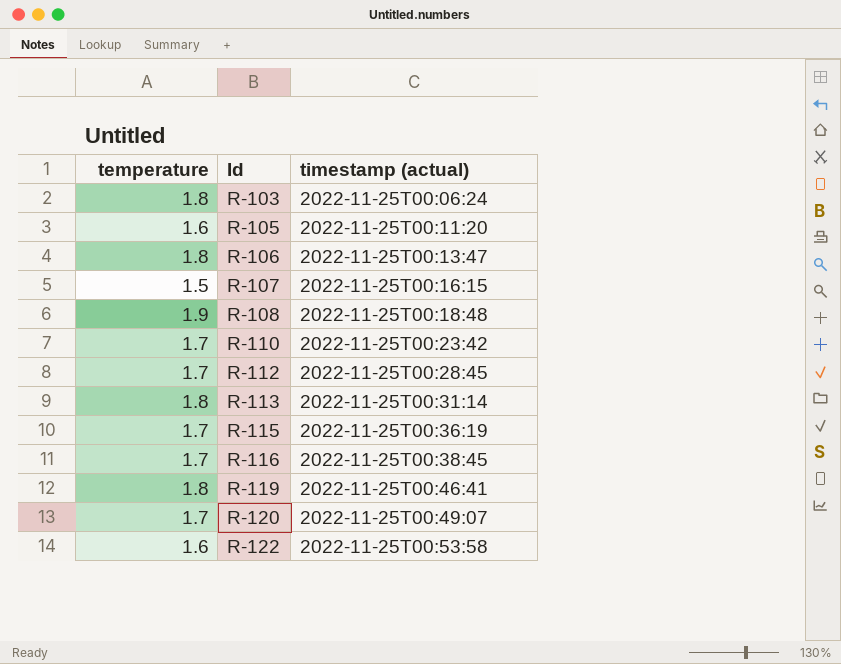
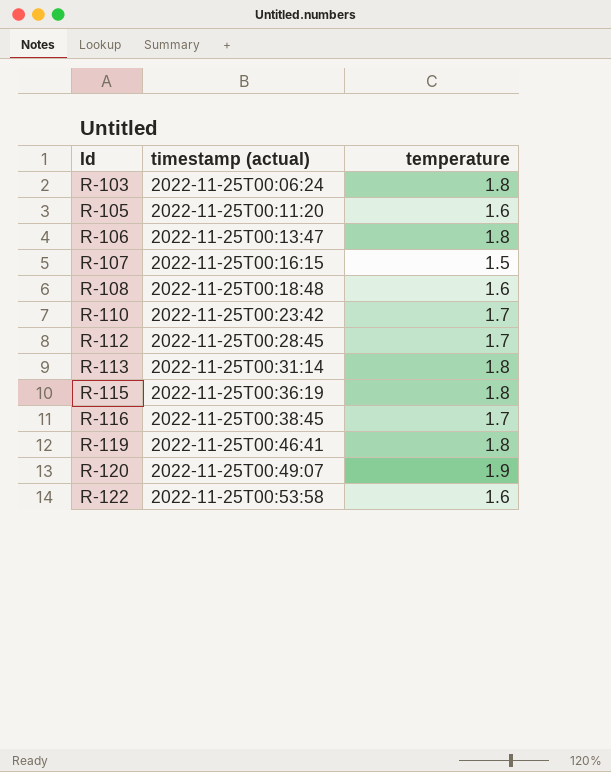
column temperature | position: 1 -> 3
R-108 | temperature: 1.9 -> 1.6
R-115 | temperature: 1.7 -> 1.8
R-120 | temperature: 1.7 -> 1.9

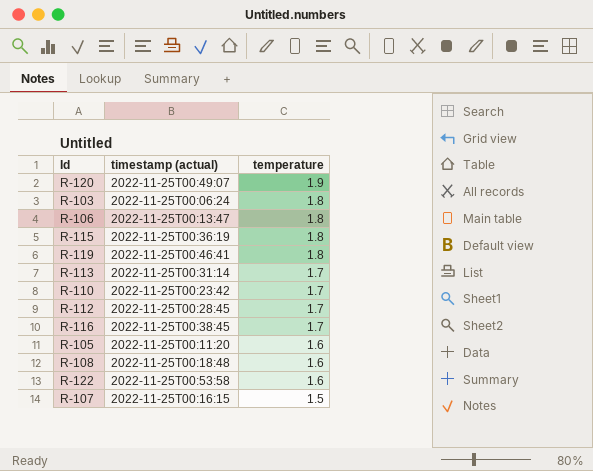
row order: Id ascending -> temperature descending
R-113 | temperature: 1.8 -> 1.7

